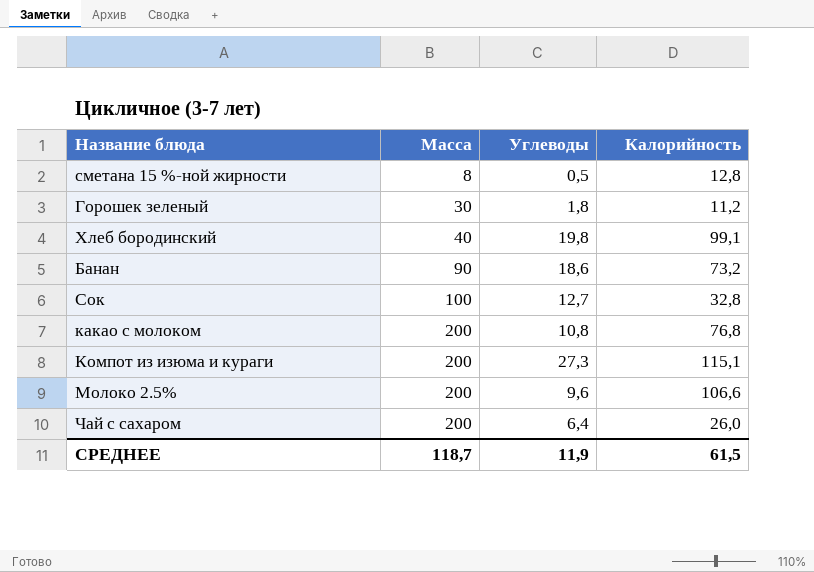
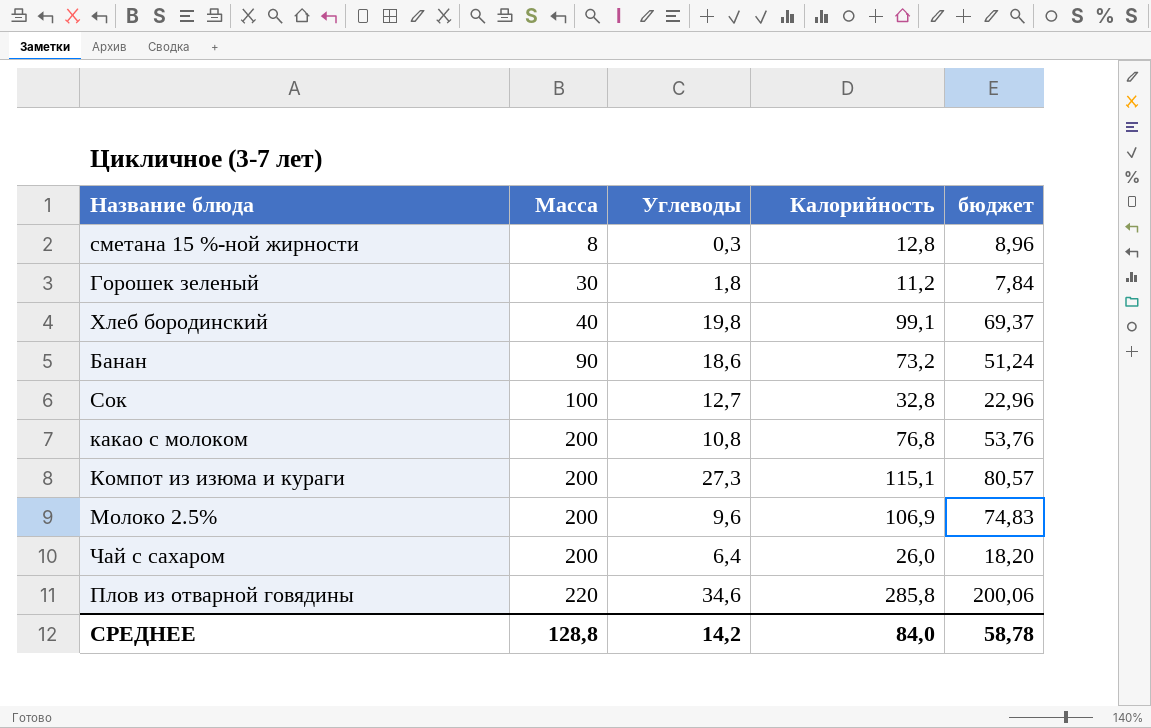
column бюджет | formula: none -> [Калорийность] * 0,7
сметана 15 %-ной жирности | Углеводы: 0,5 -> 0,3
Молоко 2.5% | Калорийность: 106,6 -> 106,9
row Плов из отварной говядины: none -> 220 | 34,6 | 285,8 | 200,06
СРЕДНЕЕ | Масса: 118,7 -> 128,8
СРЕДНЕЕ | Углеводы: 11,9 -> 14,2
СРЕДНЕЕ | Калорийность: 61,5 -> 84,0

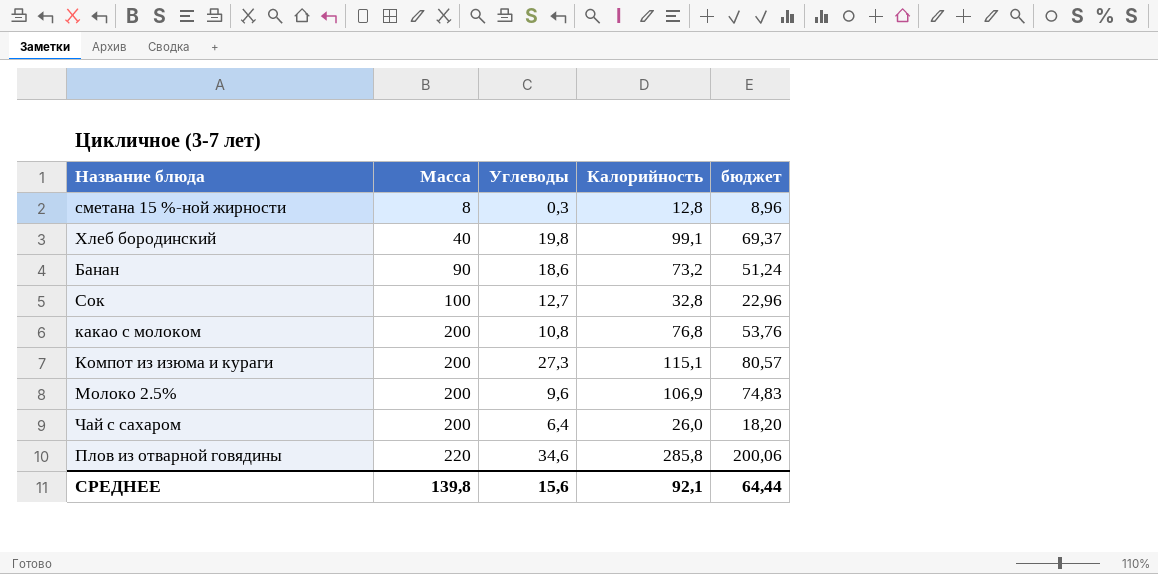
row Горошек зеленый: 30 | 1,8 | 11,2 | 7,84 -> none
СРЕДНЕЕ | Масса: 128,8 -> 139,8
СРЕДНЕЕ | Углеводы: 14,2 -> 15,6
СРЕДНЕЕ | Калорийность: 84,0 -> 92,1
СРЕДНЕЕ | бюджет: 58,78 -> 64,44

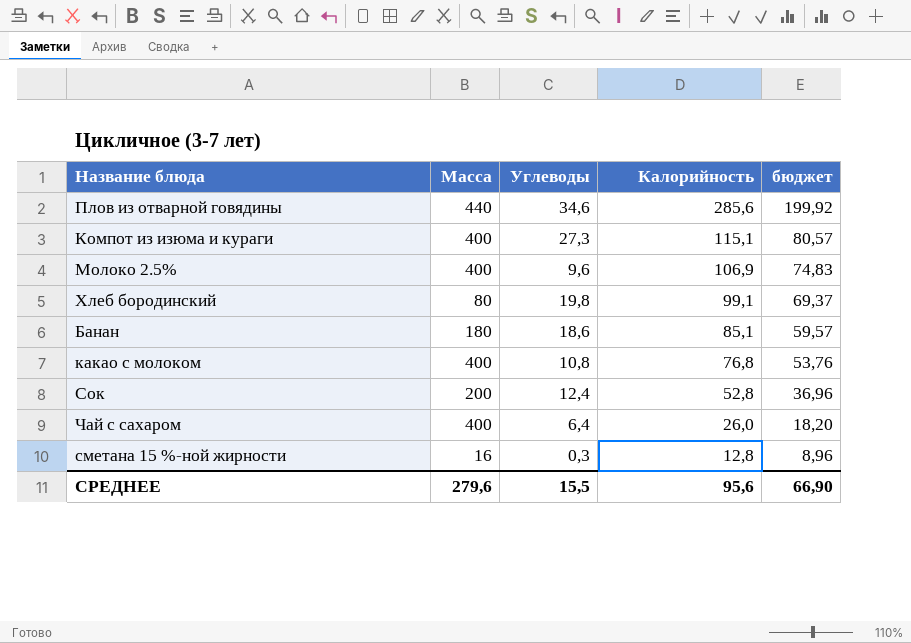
row order: Масса ascending -> Калорийность descending
Плов из отварной говядины | Масса: 220 -> 440
Плов из отварной говядины | Калорийность: 285,8 -> 285,6
Плов из отварной говядины | бюджет: 200,06 -> 199,92
Компот из изюма и кураги | Масса: 200 -> 400
Молоко 2.5% | Масса: 200 -> 400
Хлеб бородинский | Масса: 40 -> 80
Банан | Масса: 90 -> 180
Банан | Калорийность: 73,2 -> 85,1
Банан | бюджет: 51,24 -> 59,57
какао с молоком | Масса: 200 -> 400
Сок | Масса: 100 -> 200
Сок | Углеводы: 12,7 -> 12,4
Сок | Калорийность: 32,8 -> 52,8
Сок | бюджет: 22,96 -> 36,96
Чай с сахаром | Масса: 200 -> 400
сметана 15 %-ной жирности | Масса: 8 -> 16
СРЕДНЕЕ | Масса: 139,8 -> 279,6
СРЕДНЕЕ | Углеводы: 15,6 -> 15,5
СРЕДНЕЕ | Калорийность: 92,1 -> 95,6
СРЕДНЕЕ | бюджет: 64,44 -> 66,90

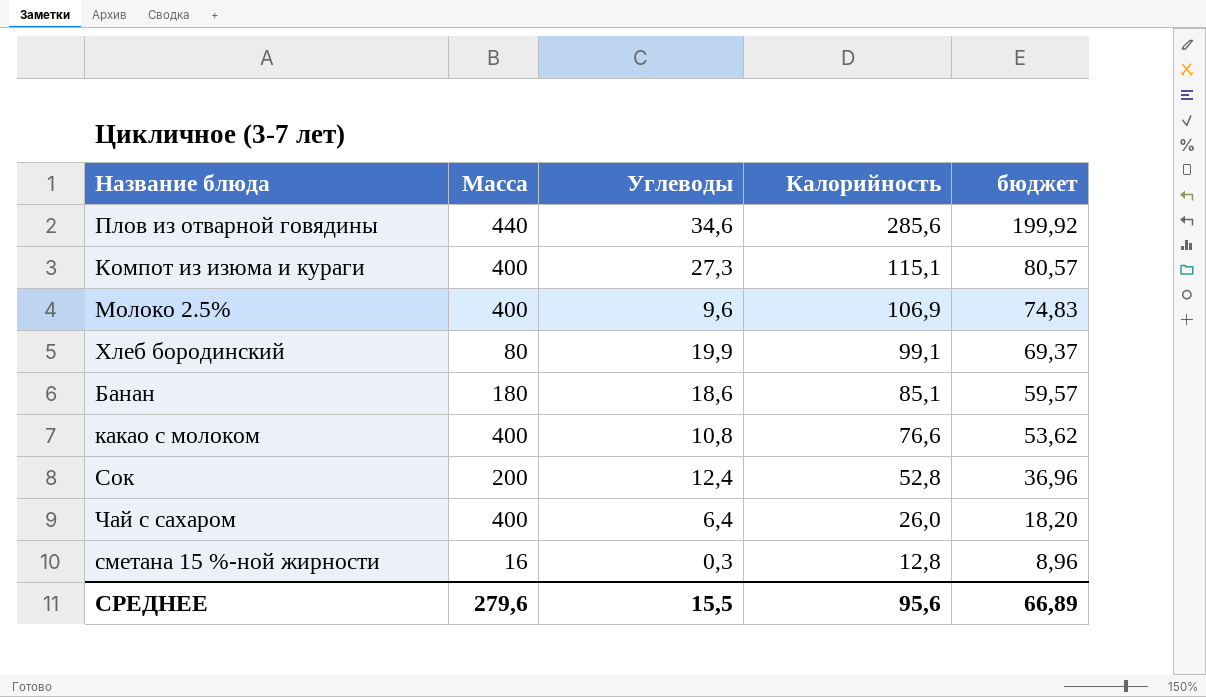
Хлеб бородинский | Углеводы: 19,8 -> 19,9
какао с молоком | Калорийность: 76,8 -> 76,6
какао с молоком | бюджет: 53,76 -> 53,62
СРЕДНЕЕ | бюджет: 66,90 -> 66,89

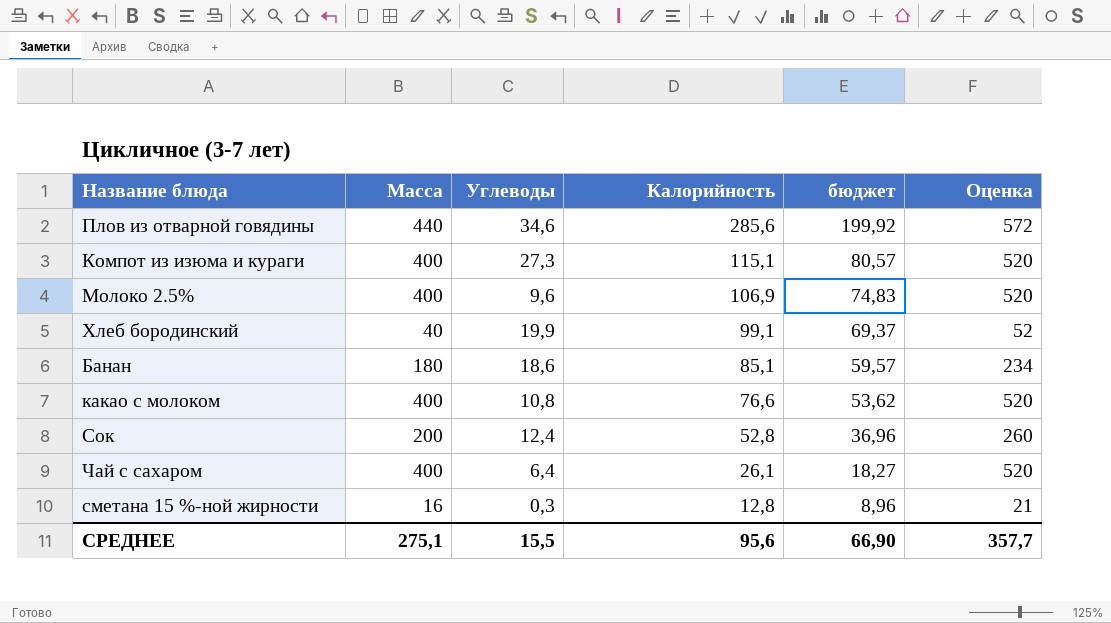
column Оценка | formula: none -> [Масса] * 1,3
Хлеб бородинский | Масса: 80 -> 40
Чай с сахаром | Калорийность: 26,0 -> 26,1
Чай с сахаром | бюджет: 18,20 -> 18,27
СРЕДНЕЕ | Масса: 279,6 -> 275,1
СРЕДНЕЕ | бюджет: 66,89 -> 66,90

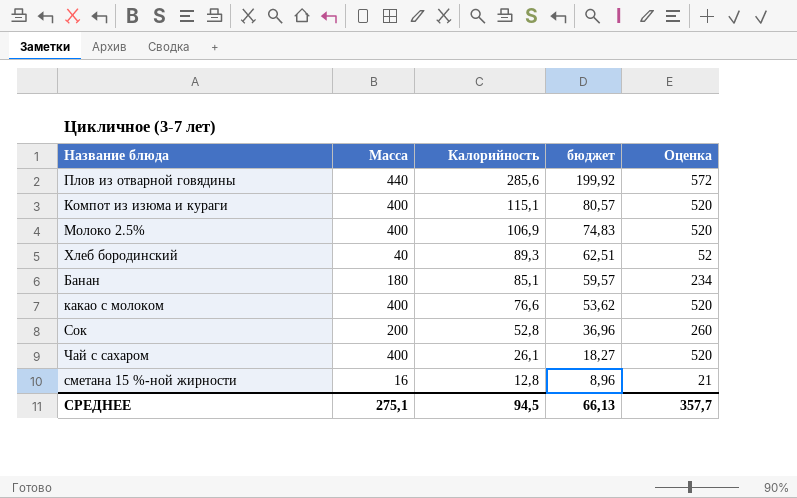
column Углеводы | position: 3 -> none
Хлеб бородинский | Калорийность: 99,1 -> 89,3
Хлеб бородинский | бюджет: 69,37 -> 62,51
СРЕДНЕЕ | Калорийность: 95,6 -> 94,5
СРЕДНЕЕ | бюджет: 66,90 -> 66,13

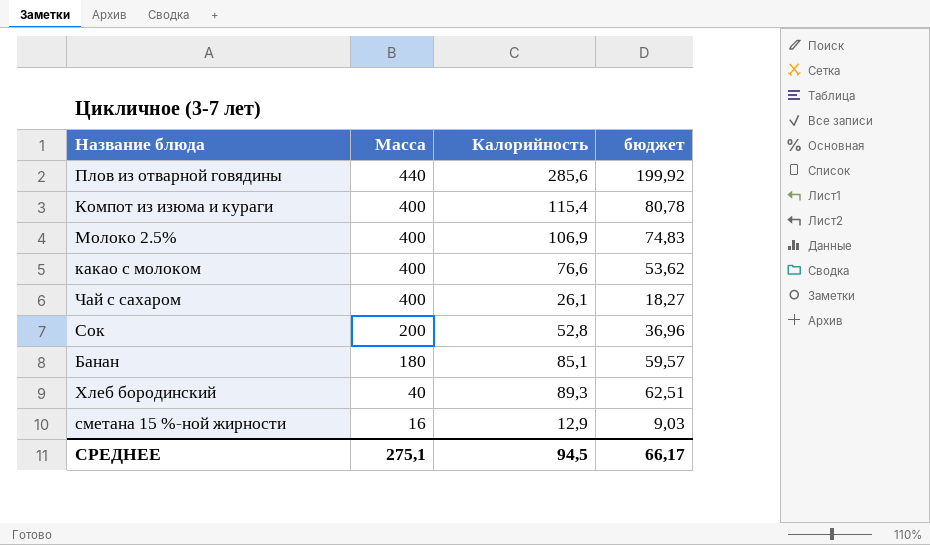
row order: Калорийность descending -> Масса descending
column Оценка | formula: [Масса] * 1,3 -> none
Компот из изюма и кураги | Калорийность: 115,1 -> 115,4
Компот из изюма и кураги | бюджет: 80,57 -> 80,78
сметана 15 %-ной жирности | Калорийность: 12,8 -> 12,9
сметана 15 %-ной жирности | бюджет: 8,96 -> 9,03
СРЕДНЕЕ | бюджет: 66,13 -> 66,17

